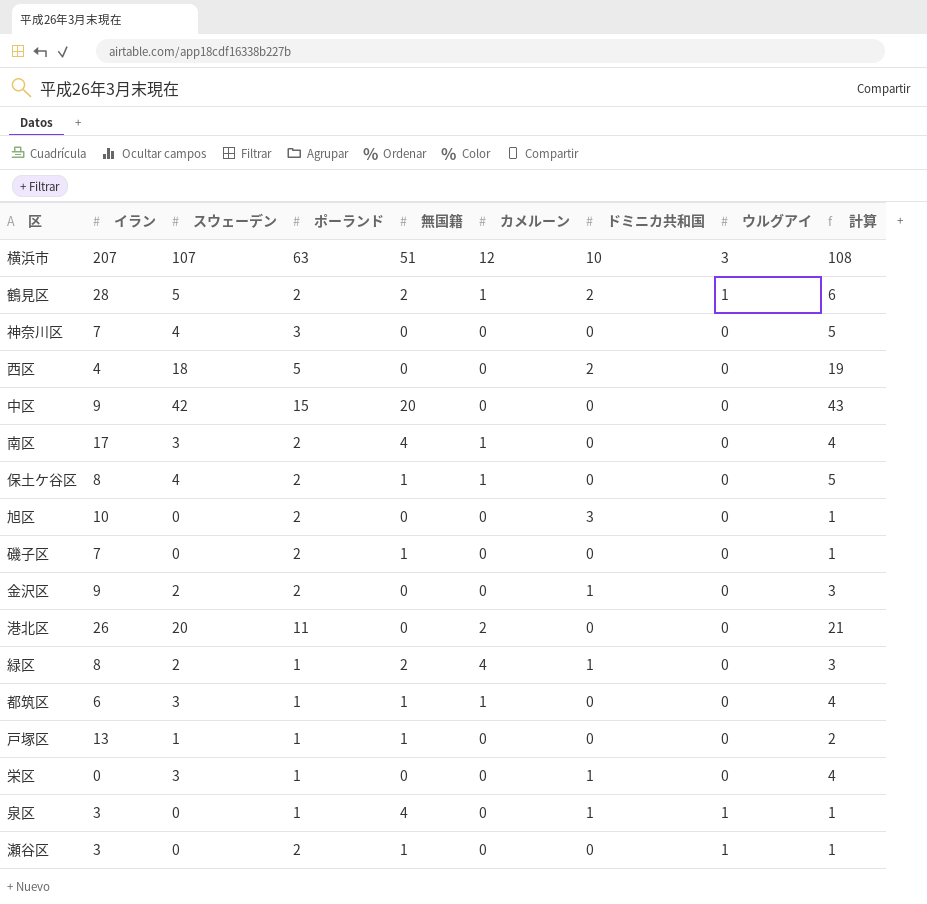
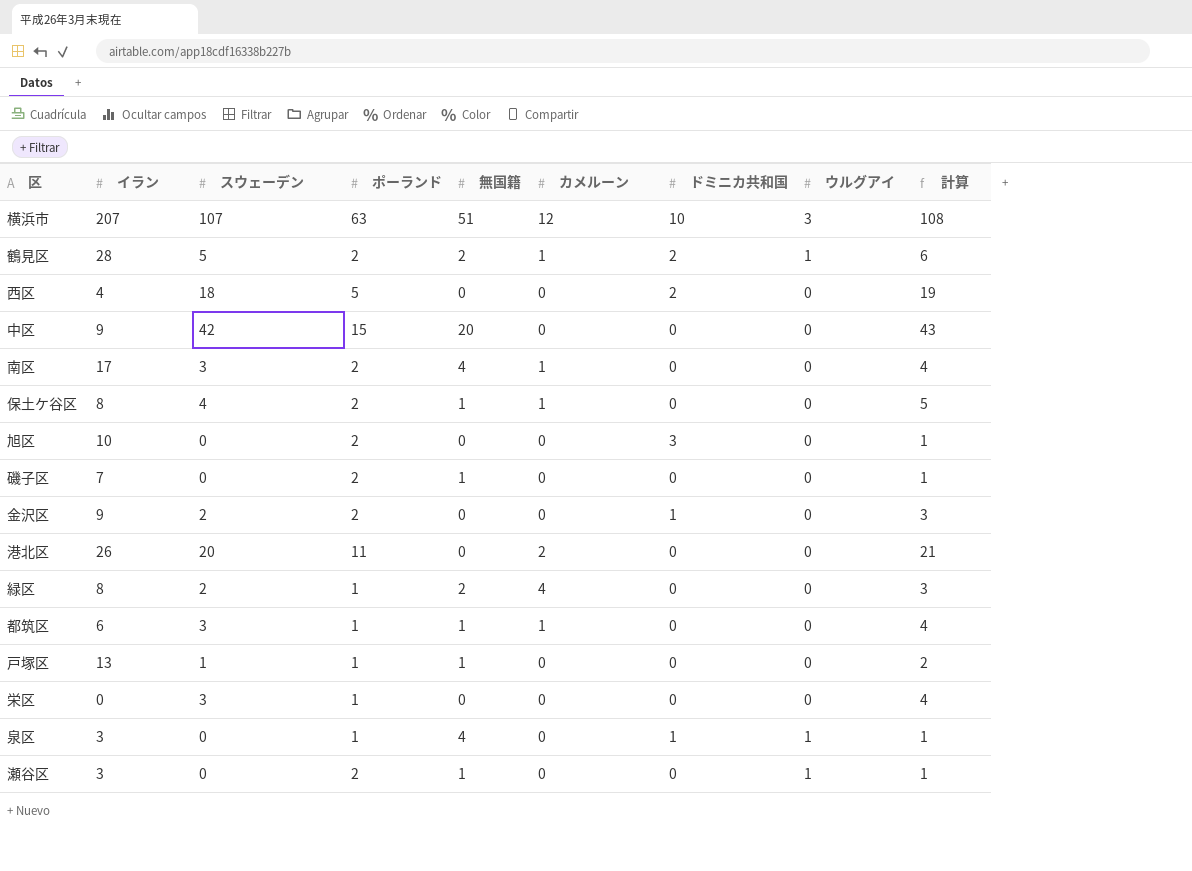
row 神奈川区: 7 | 4 | 3 | 0 | 0 | 0 | 0 | 5 -> none
緑区 | ドミニカ共和国: 1 -> 0
栄区 | ドミニカ共和国: 1 -> 0

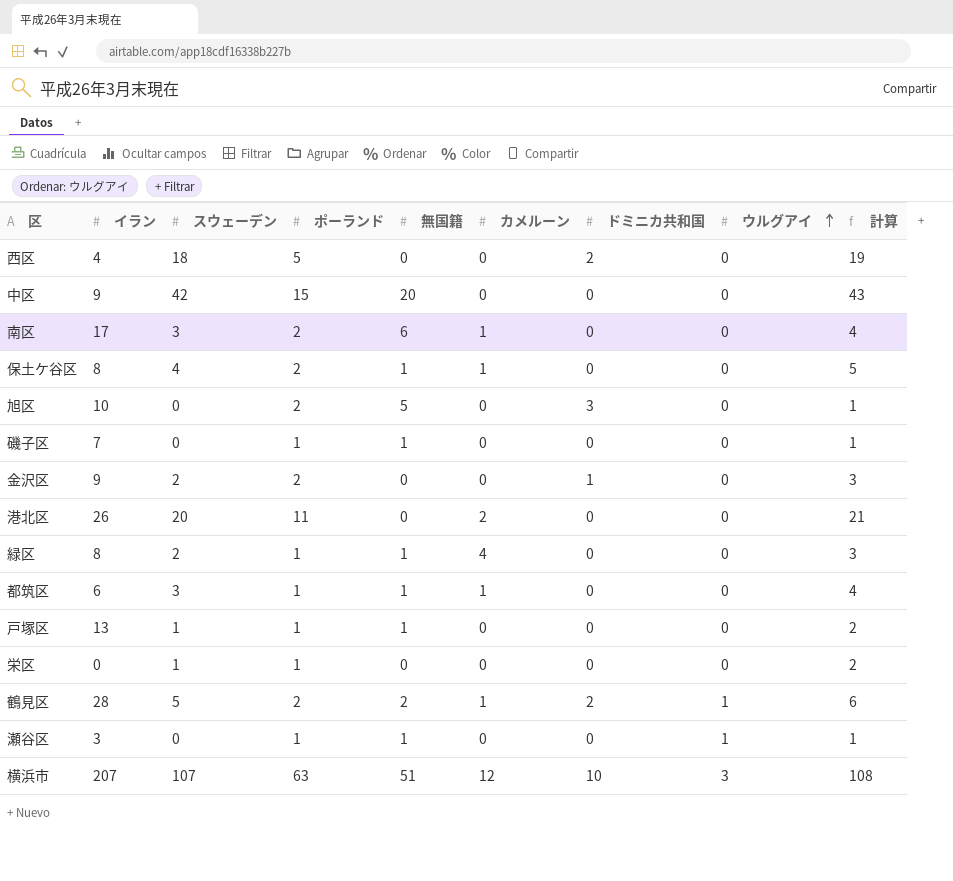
row order: none -> ウルグアイ ascending
row 泉区: 3 | 0 | 1 | 4 | 0 | 1 | 1 | 1 -> none
南区 | 無国籍: 4 -> 6
旭区 | 無国籍: 0 -> 5
磯子区 | ポーランド: 2 -> 1
緑区 | 無国籍: 2 -> 1
栄区 | スウェーデン: 3 -> 1
栄区 | 計算: 4 -> 2
瀬谷区 | ポーランド: 2 -> 1

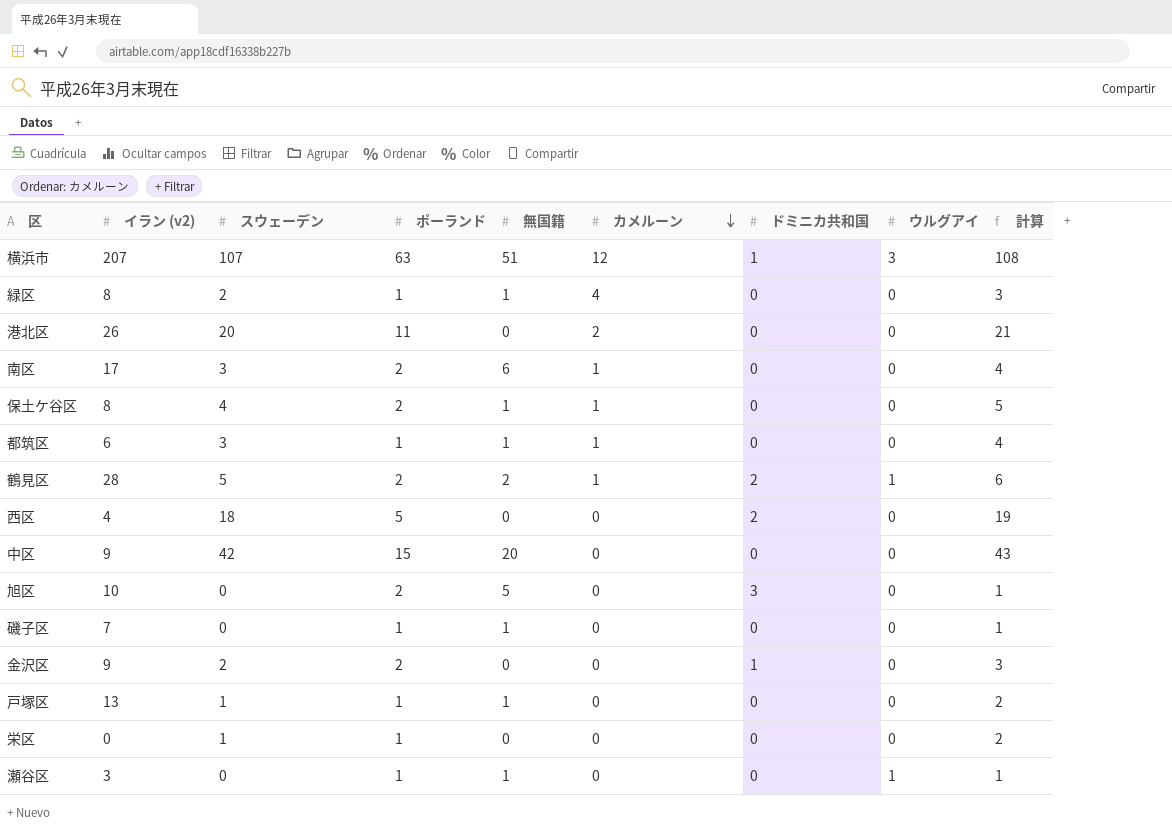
row order: ウルグアイ ascending -> カメルーン descending
column name: イラン -> イラン (v2)
横浜市 | ドミニカ共和国: 10 -> 1

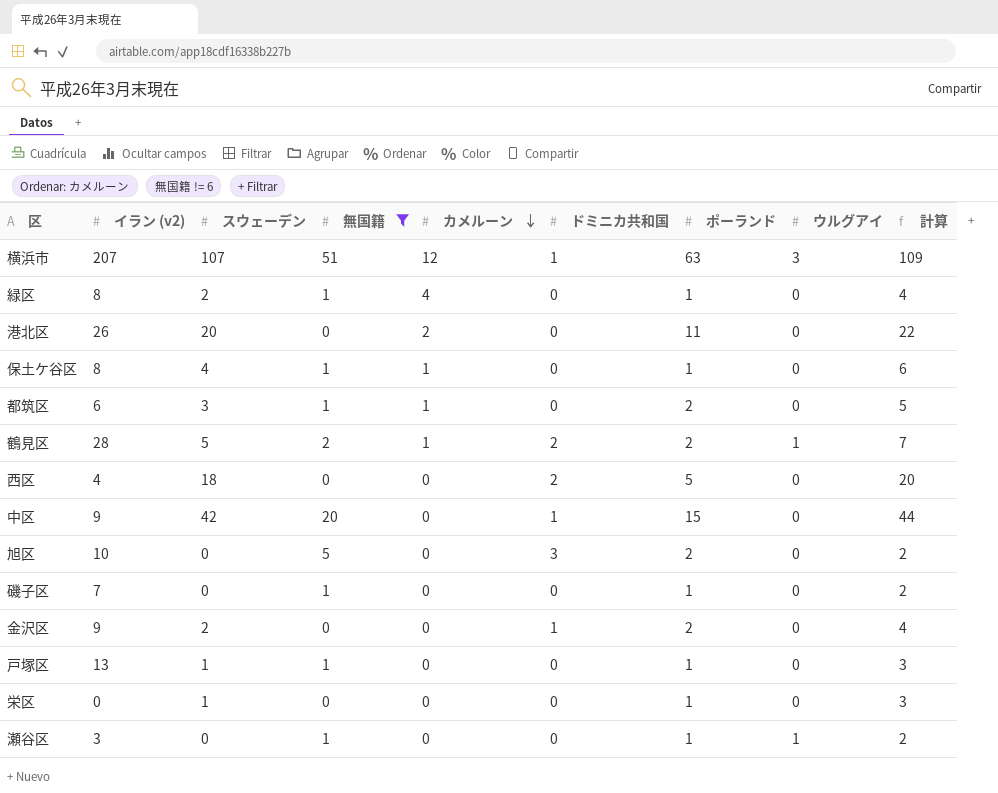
filter: none -> 無国籍 != 6
column ポーランド | position: 4 -> 7
column 計算 | formula: [スウェーデン] + 1 -> [スウェーデン] + 2
保土ケ谷区 | ポーランド: 2 -> 1
都筑区 | ポーランド: 1 -> 2
中区 | ドミニカ共和国: 0 -> 1

